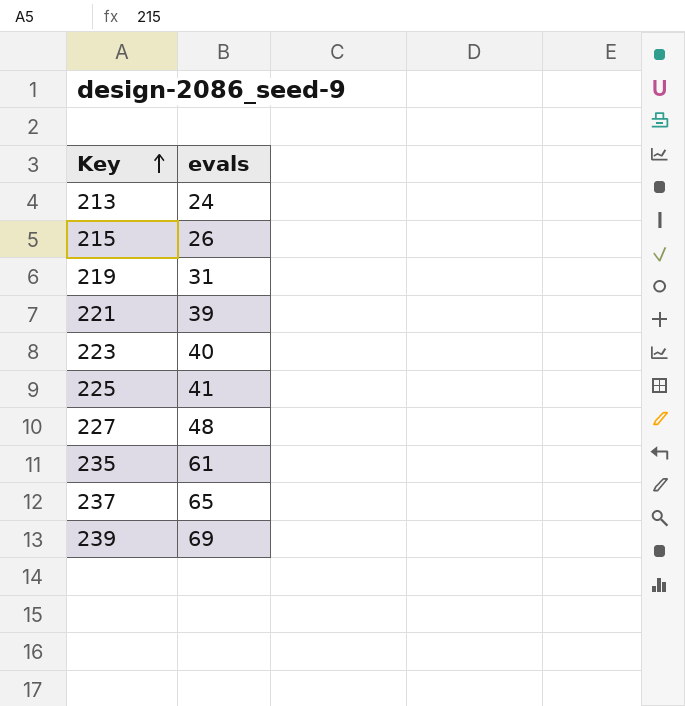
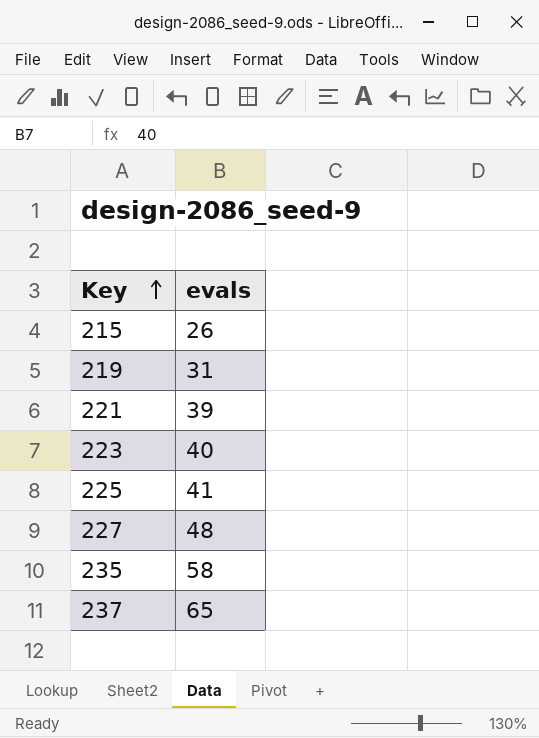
row 213: 24 -> none
row 239: 69 -> none
235 | evals: 61 -> 58

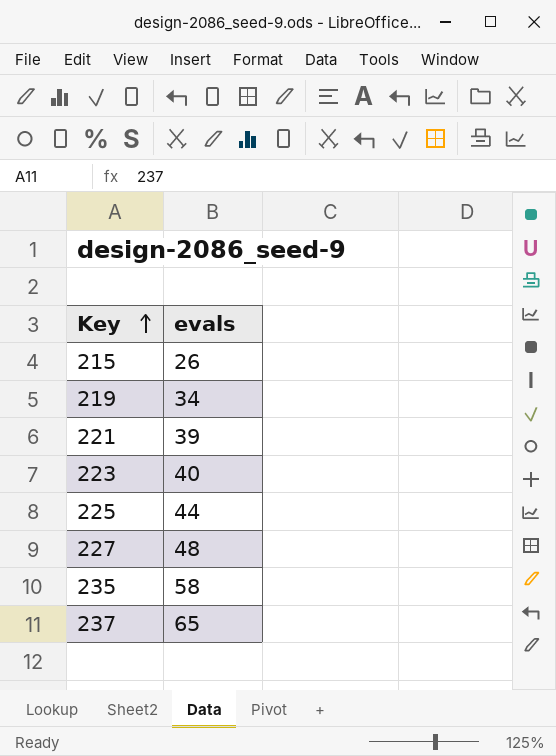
219 | evals: 31 -> 34
225 | evals: 41 -> 44

